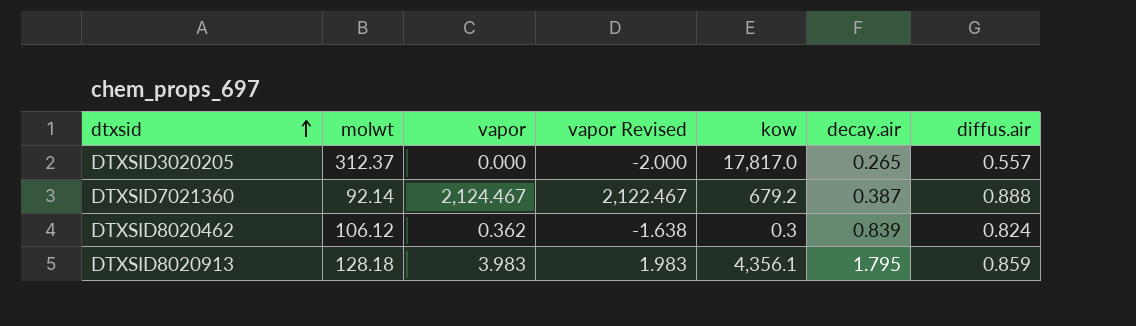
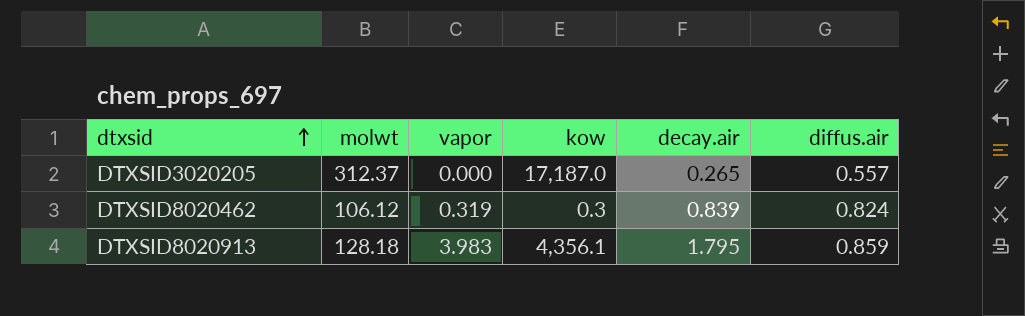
column vapor Revised | formula: [vapor] - 2 -> none
row DTXSID7021360: 92.14 | 2,124.467 | 2,122.467 | 679.2 | 0.387 | 0.888 -> none
DTXSID3020205 | kow: 17,817.0 -> 17,187.0
DTXSID8020462 | vapor: 0.362 -> 0.319

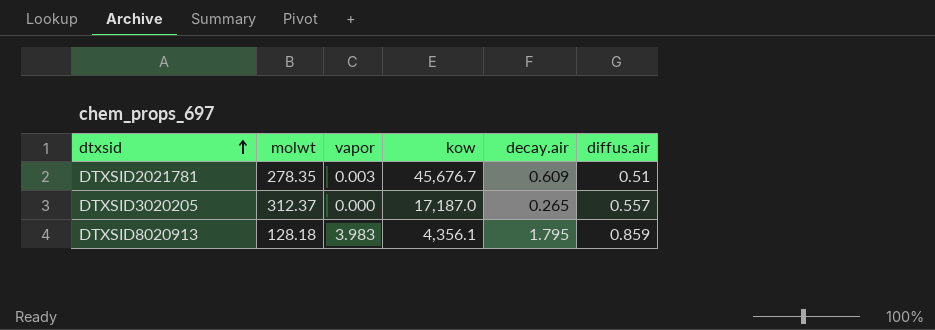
row DTXSID8020462: 106.12 | 0.319 | 0.3 | 0.839 | 0.824 -> none
row DTXSID2021781: none -> 278.35 | 0.003 | 45,676.7 | 0.609 | 0.51

